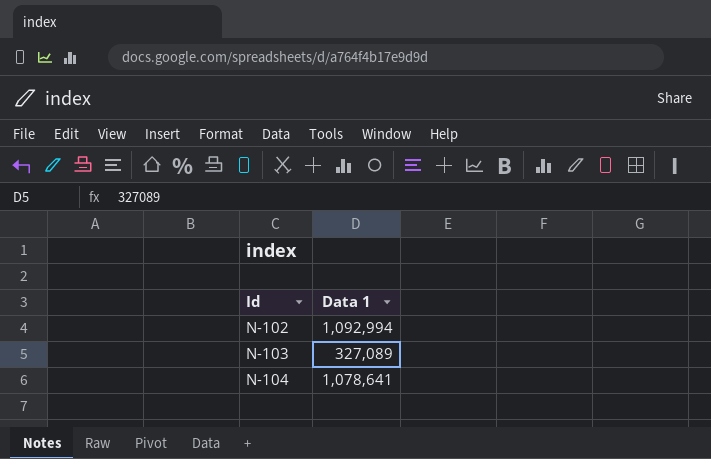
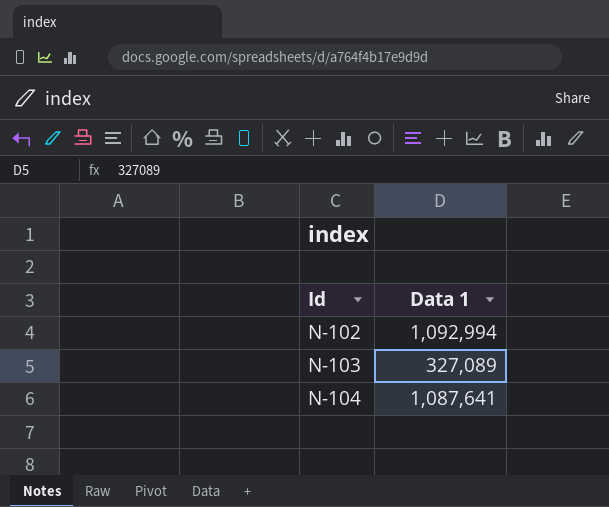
N-104 | Data 1: 1,078,641 -> 1,087,641

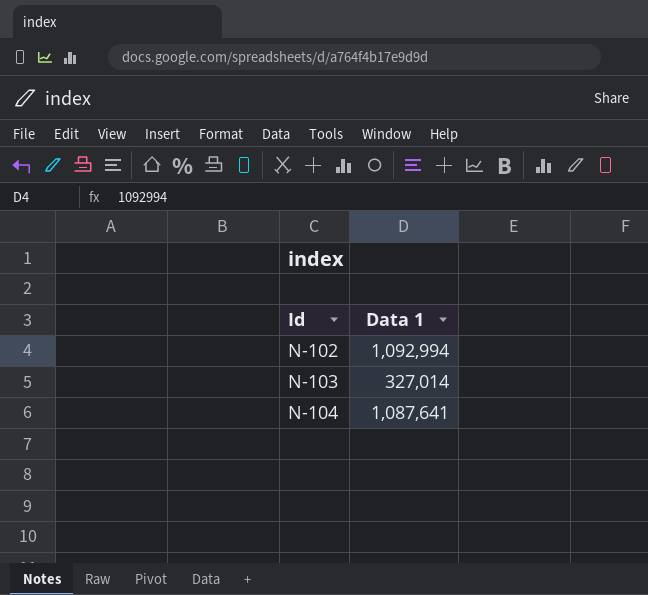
N-103 | Data 1: 327,089 -> 327,014

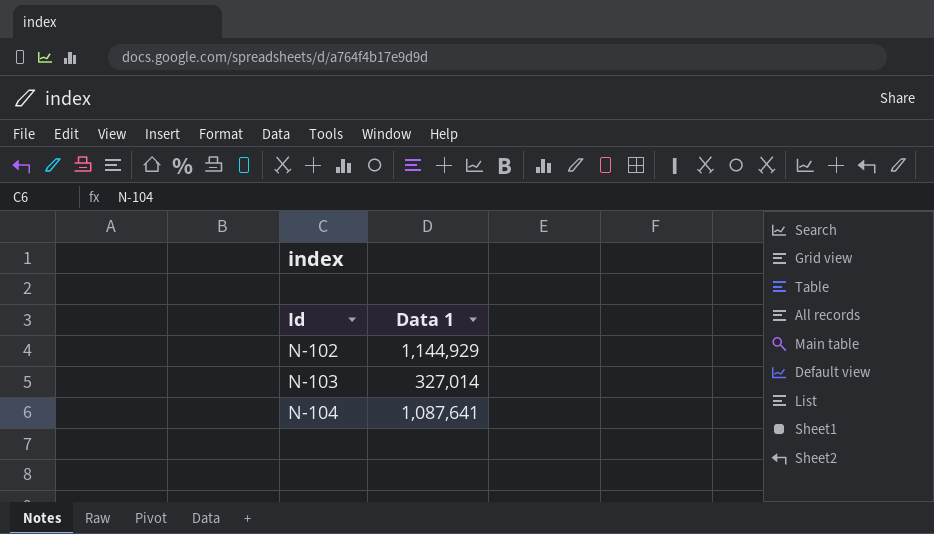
N-102 | Data 1: 1,092,994 -> 1,144,929

